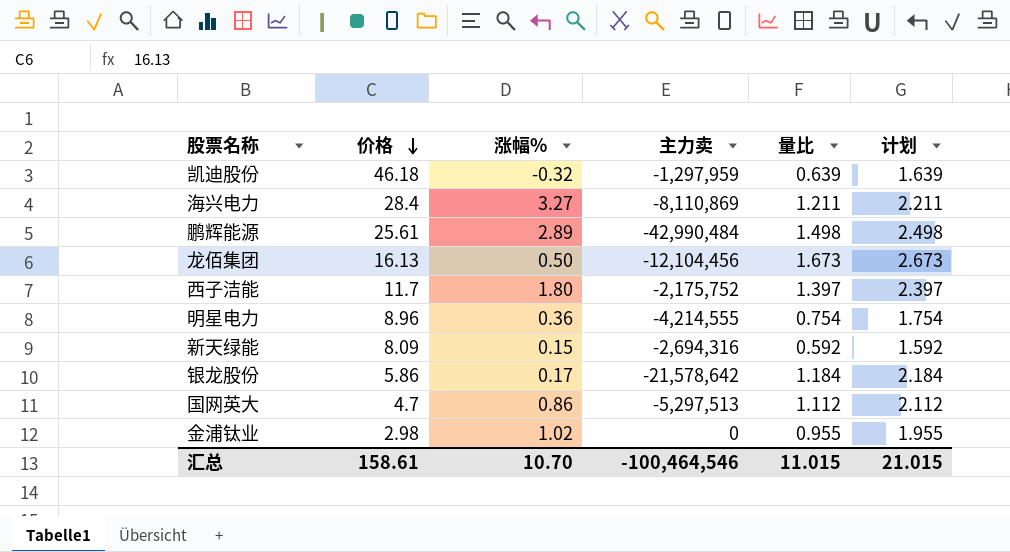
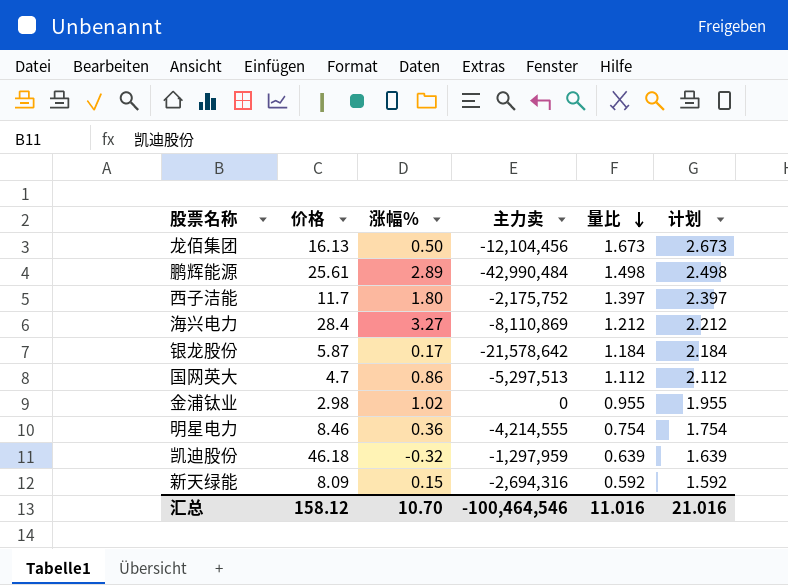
row order: 价格 descending -> 量比 descending
海兴电力 | 量比: 1.211 -> 1.212
海兴电力 | 计划: 2.211 -> 2.212
银龙股份 | 价格: 5.86 -> 5.87
明星电力 | 价格: 8.96 -> 8.46
汇总 | 价格: 158.61 -> 158.12
汇总 | 量比: 11.015 -> 11.016
汇总 | 计划: 21.015 -> 21.016

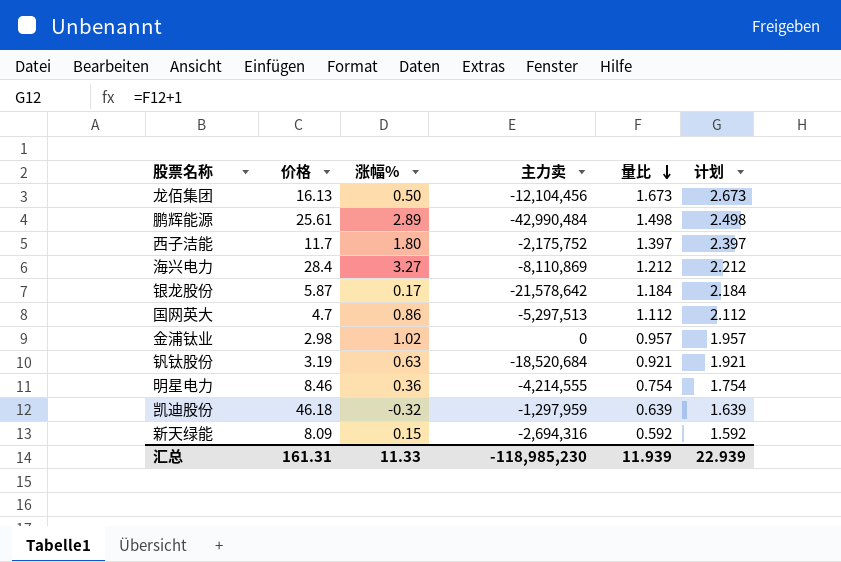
金浦钛业 | 量比: 0.955 -> 0.957
金浦钛业 | 计划: 1.955 -> 1.957
row 钒钛股份: none -> 3.19 | 0.63 | -18,520,684 | 0.921 | 1.921
汇总 | 价格: 158.12 -> 161.31
汇总 | 涨幅%: 10.70 -> 11.33
汇总 | 主力卖: -100,464,546 -> -118,985,230
汇总 | 量比: 11.016 -> 11.939
汇总 | 计划: 21.016 -> 22.939

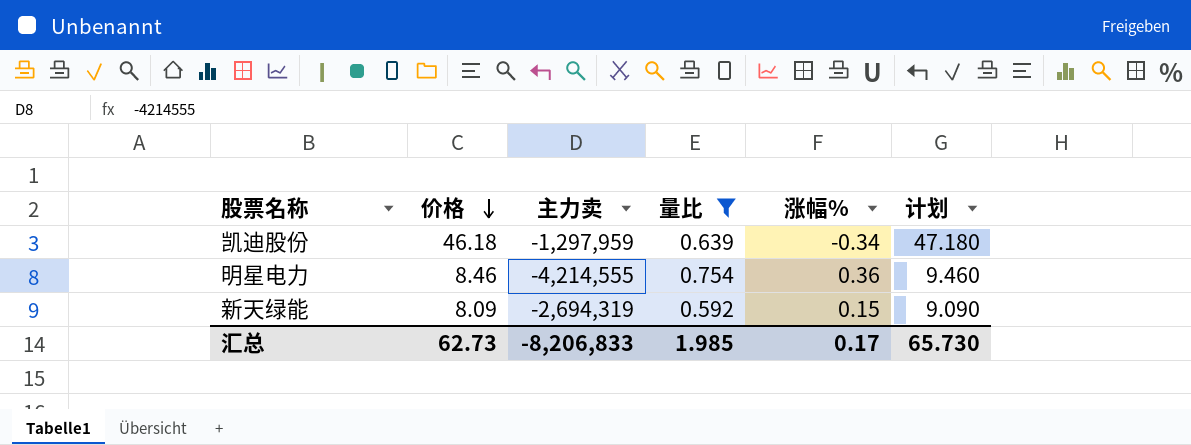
filter: none -> 量比 <= 0.754
row order: 量比 descending -> 价格 descending
column 涨幅% | position: 3 -> 5
column 计划 | formula: [量比] + 1 -> [价格] + 1
凯迪股份 | 涨幅%: -0.32 -> -0.34
新天绿能 | 主力卖: -2,694,316 -> -2,694,319
汇总 | 价格: 161.31 -> 62.73
汇总 | 主力卖: -118,985,230 -> -8,206,833
汇总 | 量比: 11.939 -> 1.985
汇总 | 涨幅%: 11.33 -> 0.17
汇总 | 计划: 22.939 -> 65.730

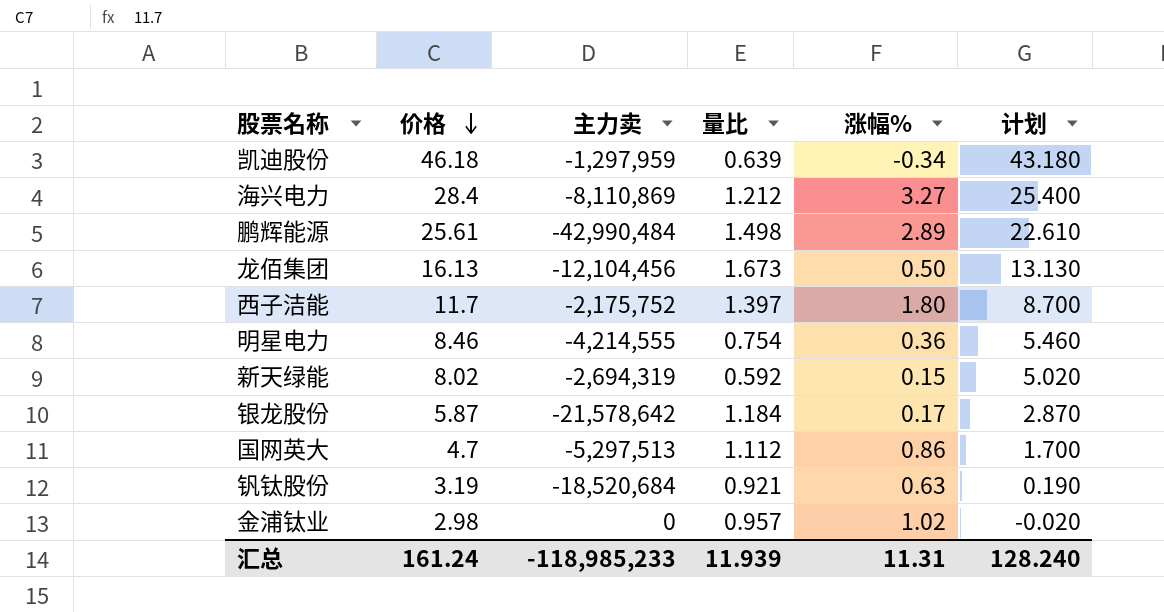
filter: 量比 <= 0.754 -> none
column 计划 | formula: [价格] + 1 -> [价格] - 3
新天绿能 | 价格: 8.09 -> 8.02
汇总 | 价格: 62.73 -> 161.24
汇总 | 主力卖: -8,206,833 -> -118,985,233
汇总 | 量比: 1.985 -> 11.939
汇总 | 涨幅%: 0.17 -> 11.31
汇总 | 计划: 65.730 -> 128.240

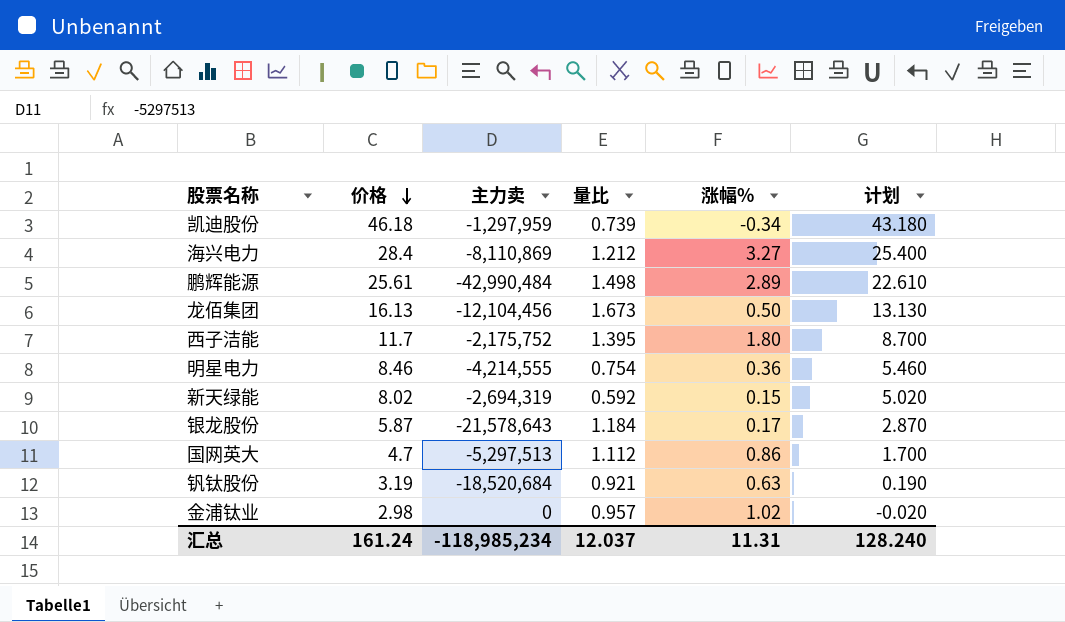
凯迪股份 | 量比: 0.639 -> 0.739
西子洁能 | 量比: 1.397 -> 1.395
银龙股份 | 主力卖: -21,578,642 -> -21,578,643
汇总 | 主力卖: -118,985,233 -> -118,985,234
汇总 | 量比: 11.939 -> 12.037

